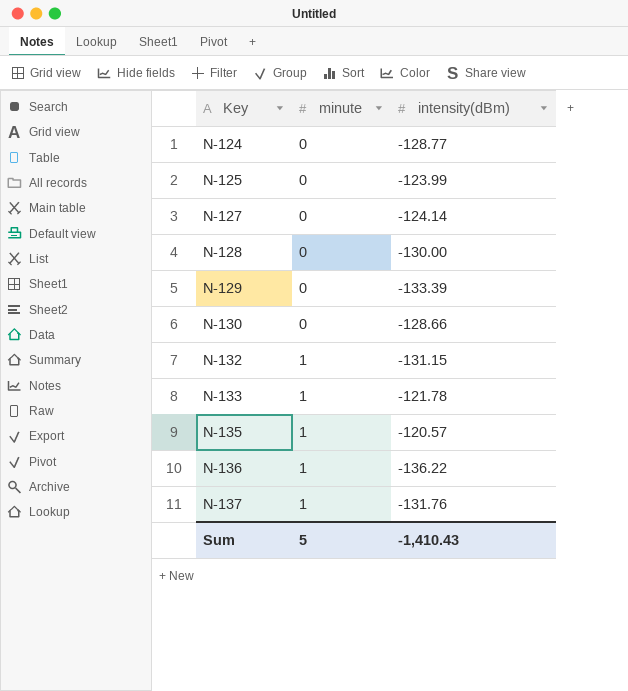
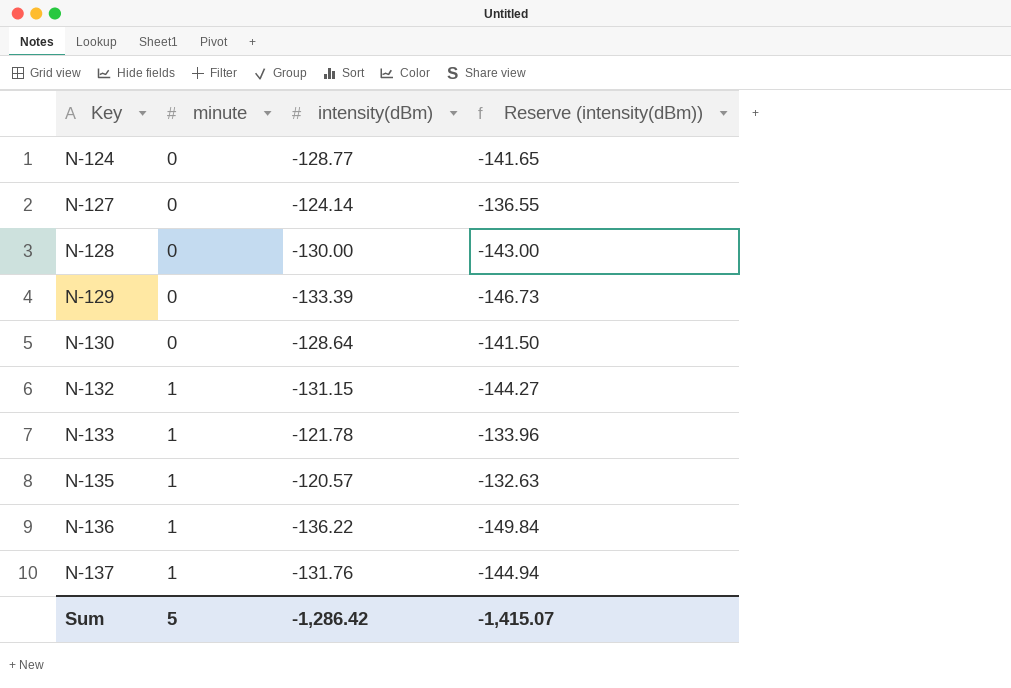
column Reserve (intensity(dBm)) | formula: none -> [intensity(dBm)] * 1.1
row N-125: 0 | -123.99 -> none
N-130 | intensity(dBm): -128.66 -> -128.64
Sum | intensity(dBm): -1,410.43 -> -1,286.42

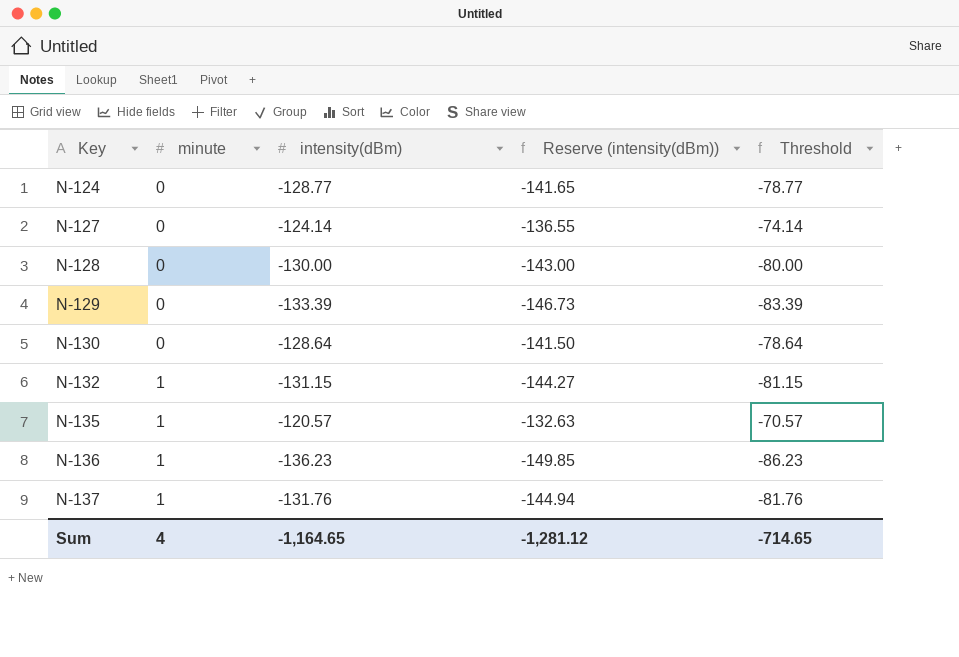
column Threshold | formula: none -> [intensity(dBm)] + 50
row N-133: 1 | -121.78 | -133.96 -> none
N-136 | intensity(dBm): -136.22 -> -136.23
N-136 | Reserve (intensity(dBm)): -149.84 -> -149.85
Sum | minute: 5 -> 4
Sum | intensity(dBm): -1,286.42 -> -1,164.65
Sum | Reserve (intensity(dBm)): -1,415.07 -> -1,281.12

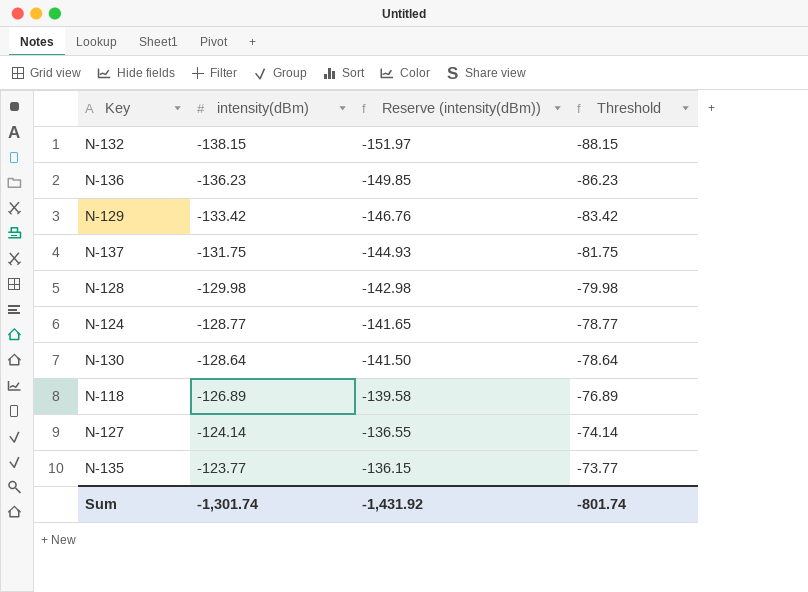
row order: Key ascending -> intensity(dBm) ascending
column minute | position: 2 -> none
N-132 | intensity(dBm): -131.15 -> -138.15
N-132 | Reserve (intensity(dBm)): -144.27 -> -151.97
N-132 | Threshold: -81.15 -> -88.15
N-129 | intensity(dBm): -133.39 -> -133.42
N-129 | Reserve (intensity(dBm)): -146.73 -> -146.76
N-129 | Threshold: -83.39 -> -83.42
N-137 | intensity(dBm): -131.76 -> -131.75
N-137 | Reserve (intensity(dBm)): -144.94 -> -144.93
N-137 | Threshold: -81.76 -> -81.75
N-128 | intensity(dBm): -130.00 -> -129.98
N-128 | Reserve (intensity(dBm)): -143.00 -> -142.98
N-128 | Threshold: -80.00 -> -79.98
row N-118: none -> -126.89 | -139.58 | -76.89
N-135 | intensity(dBm): -120.57 -> -123.77
N-135 | Reserve (intensity(dBm)): -132.63 -> -136.15
N-135 | Threshold: -70.57 -> -73.77
Sum | intensity(dBm): -1,164.65 -> -1,301.74
Sum | Reserve (intensity(dBm)): -1,281.12 -> -1,431.92
Sum | Threshold: -714.65 -> -801.74

